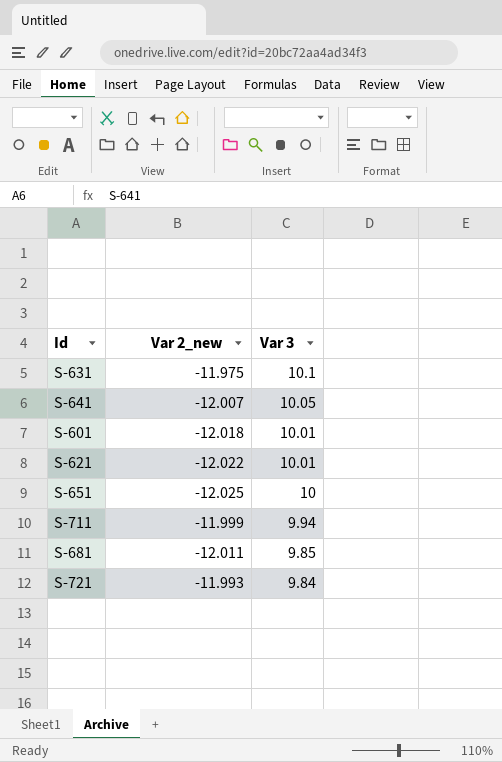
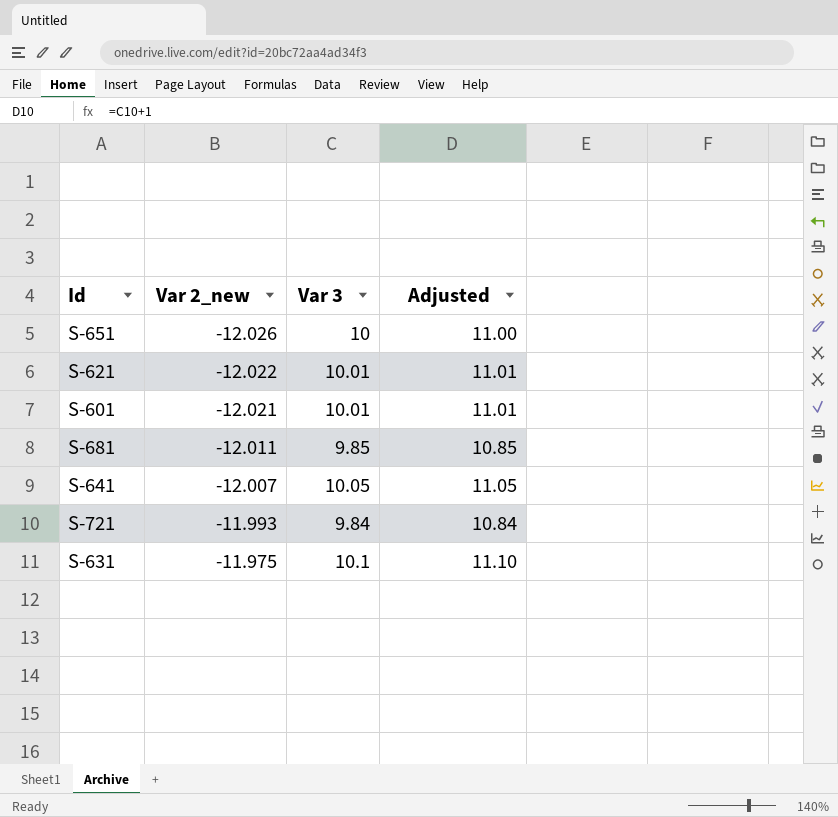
row order: Var 3 descending -> Var 2_new ascending
column Adjusted | formula: none -> [Var 3] + 1
row S-711: -11.999 | 9.94 -> none
S-651 | Var 2_new: -12.025 -> -12.026
S-601 | Var 2_new: -12.018 -> -12.021

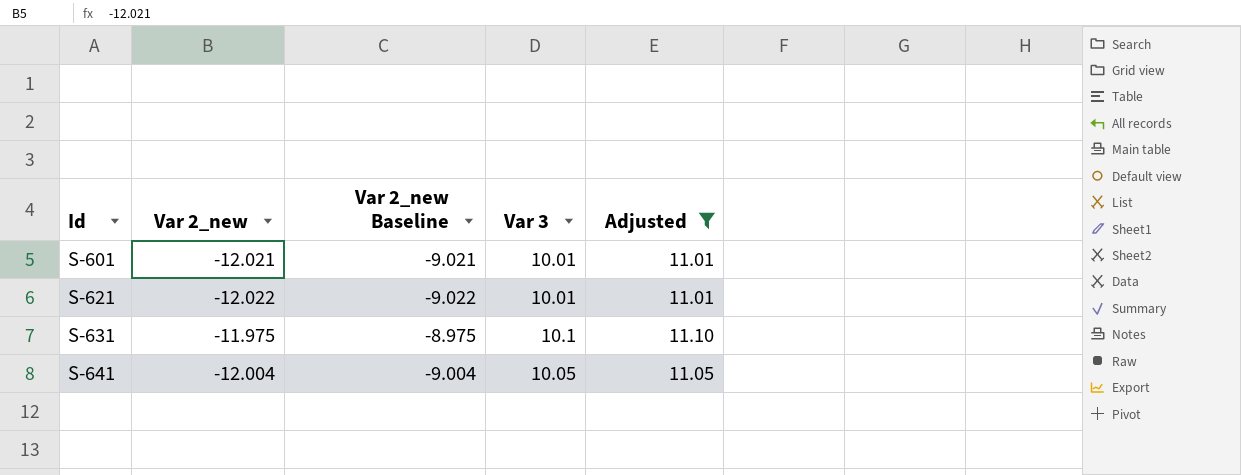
filter: none -> Adjusted >= 11.01
row order: Var 2_new ascending -> Id ascending
column Var 2_new Baseline | formula: none -> [Var 2_new] + 3
S-641 | Var 2_new: -12.007 -> -12.004

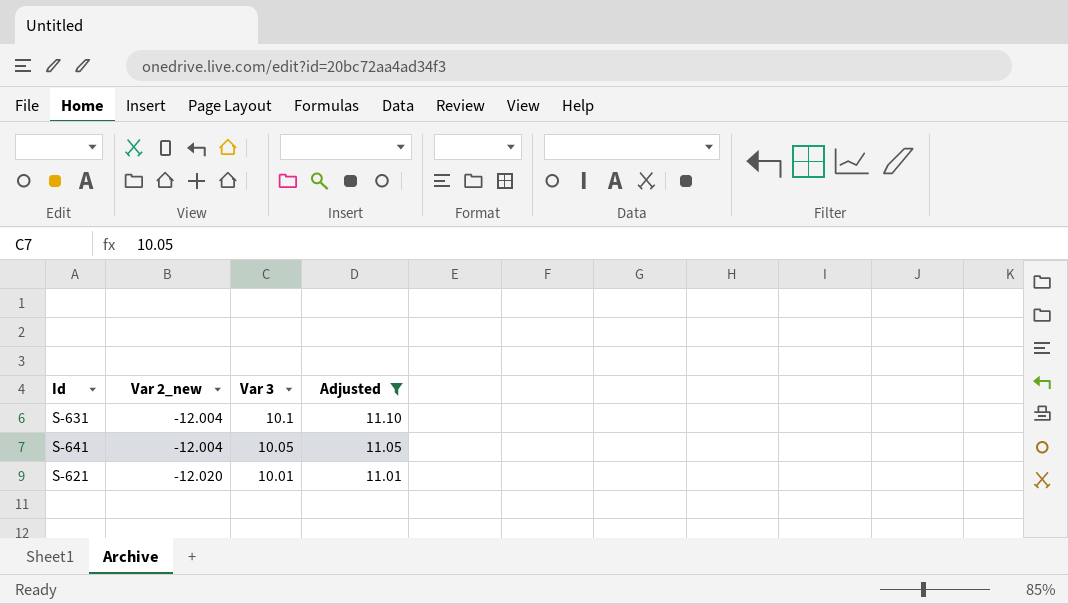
row order: Id ascending -> Var 2_new descending
column Var 2_new Baseline | formula: [Var 2_new] + 3 -> none
row S-601: -12.021 | -9.021 | 10.01 | 11.01 -> none
S-631 | Var 2_new: -11.975 -> -12.004
S-621 | Var 2_new: -12.022 -> -12.020

